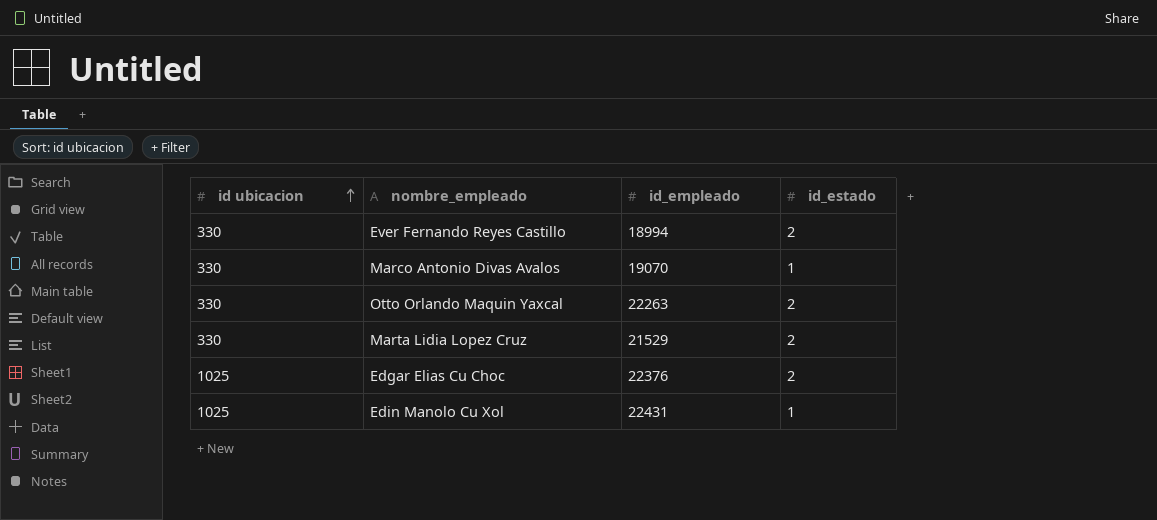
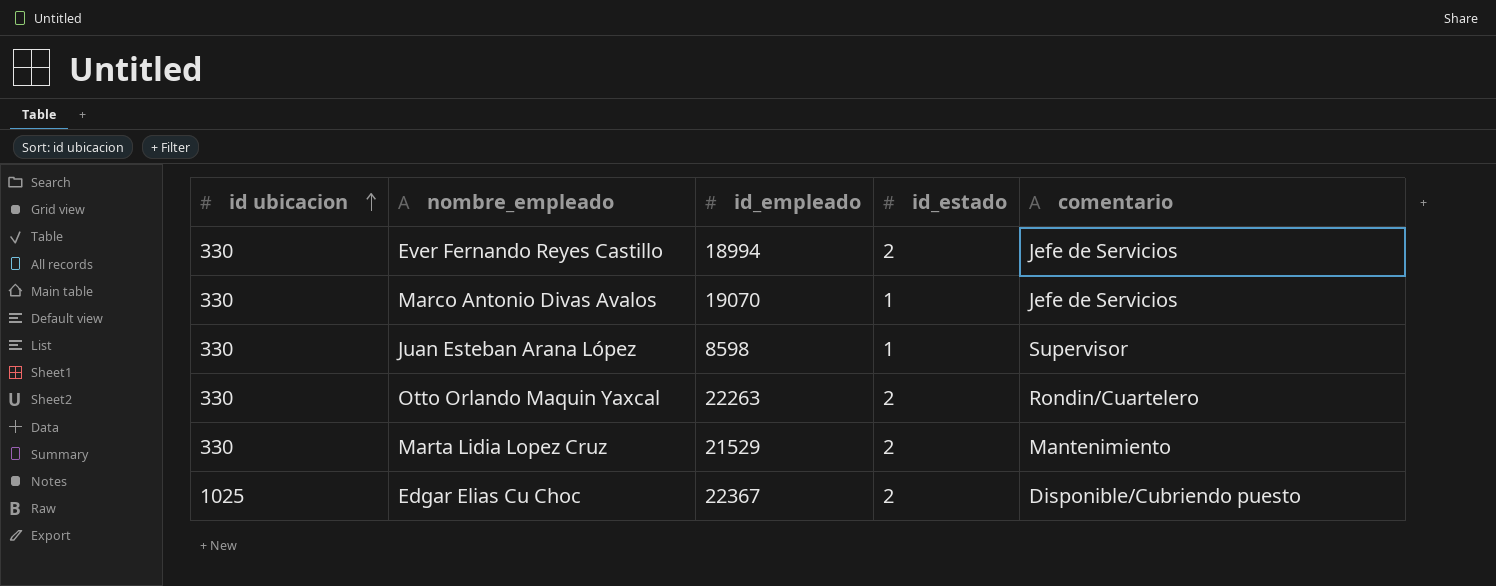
column comentario | position: none -> 5
row Edin Manolo Cu Xol: 1025 | 22431 | 1 -> none
row Juan Esteban Arana López: none -> 330 | 8598 | 1 | Supervisor
Edgar Elias Cu Choc | id_empleado: 22376 -> 22367

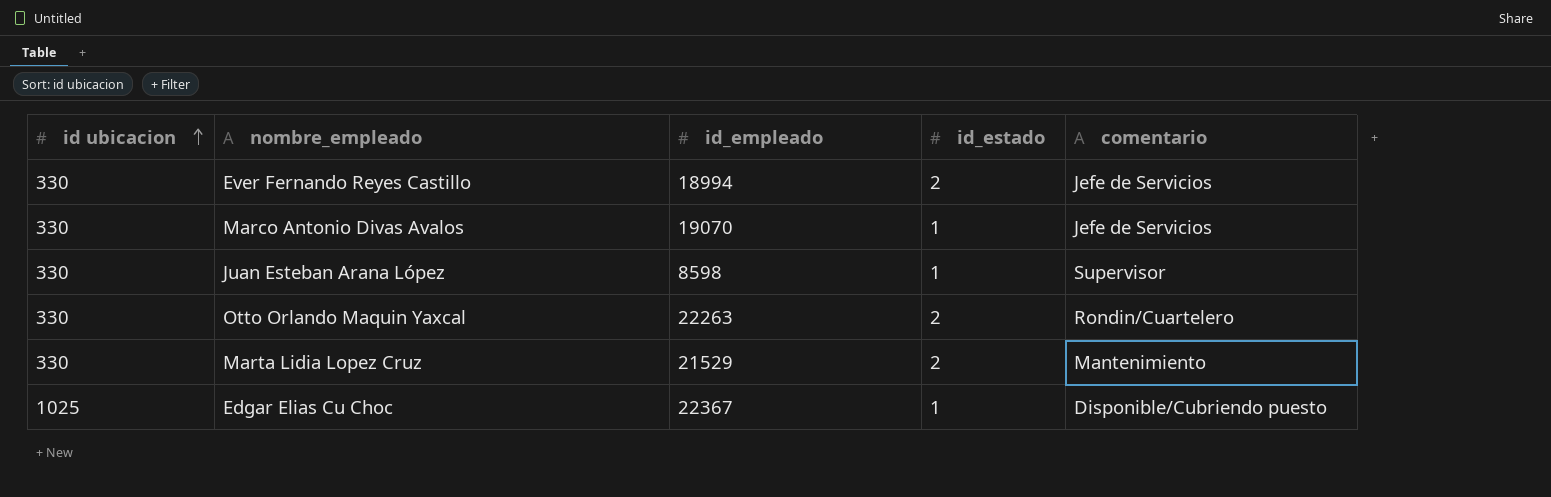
Edgar Elias Cu Choc | id_estado: 2 -> 1

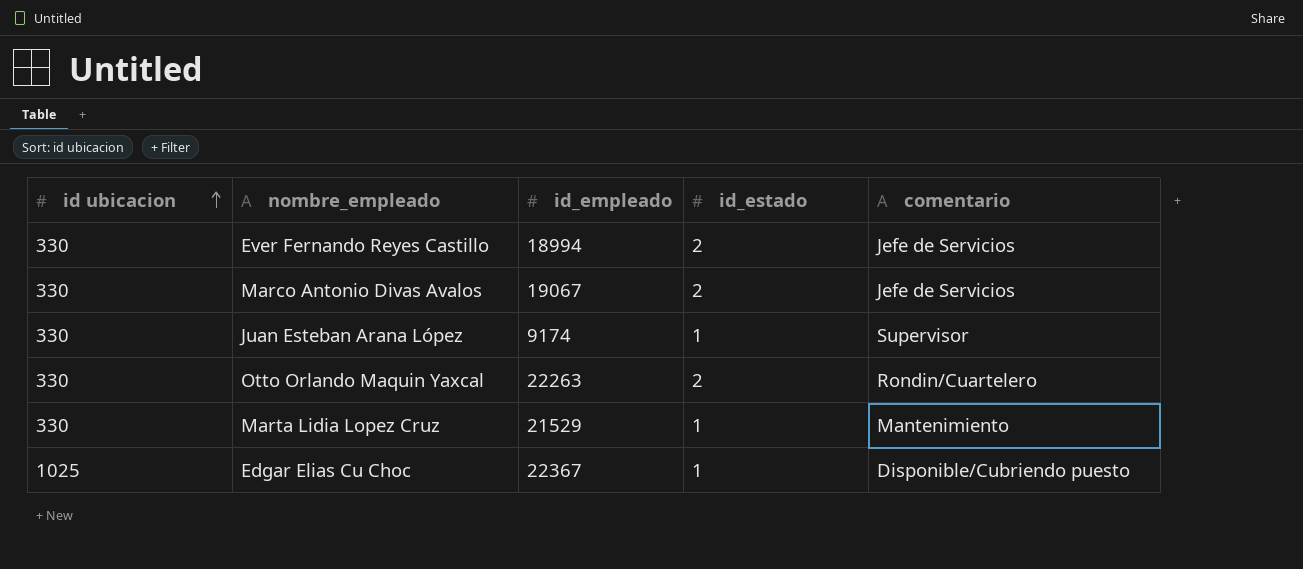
Marco Antonio Divas Avalos | id_empleado: 19070 -> 19067
Marco Antonio Divas Avalos | id_estado: 1 -> 2
Juan Esteban Arana López | id_empleado: 8598 -> 9174
Marta Lidia Lopez Cruz | id_estado: 2 -> 1

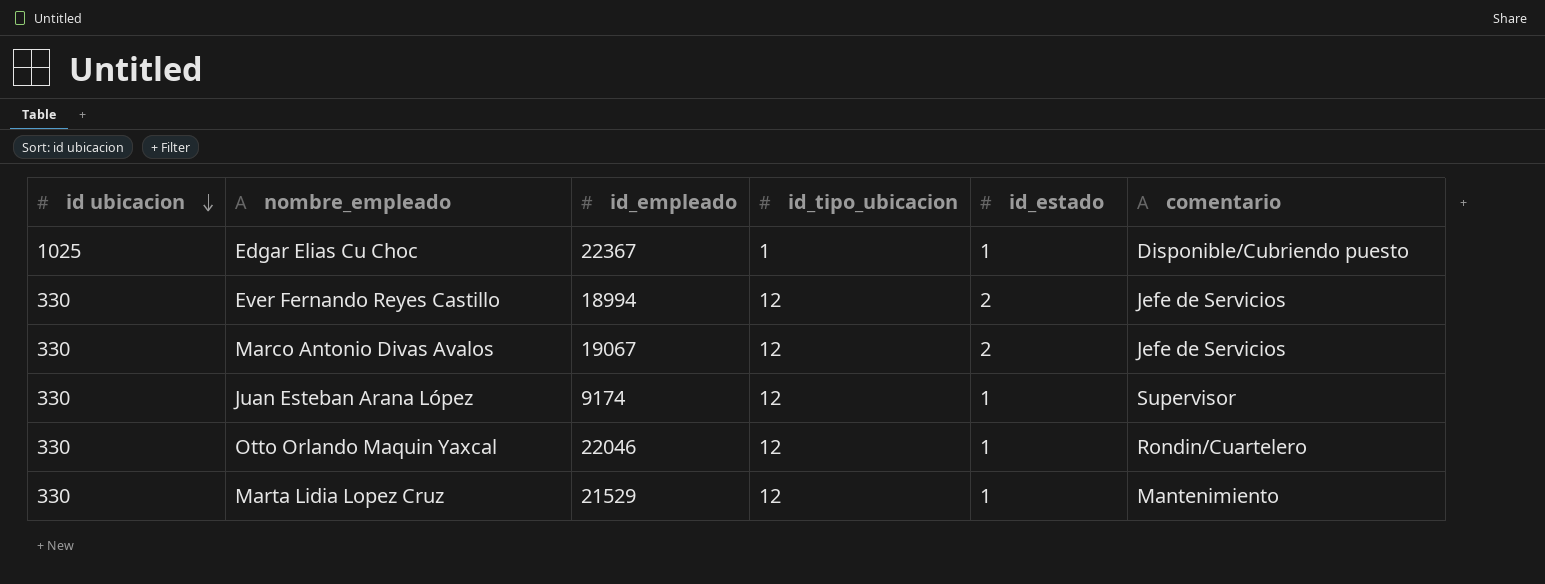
row order: id ubicacion ascending -> id ubicacion descending
column id_tipo_ubicacion | position: none -> 4
Otto Orlando Maquin Yaxcal | id_empleado: 22263 -> 22046
Otto Orlando Maquin Yaxcal | id_estado: 2 -> 1

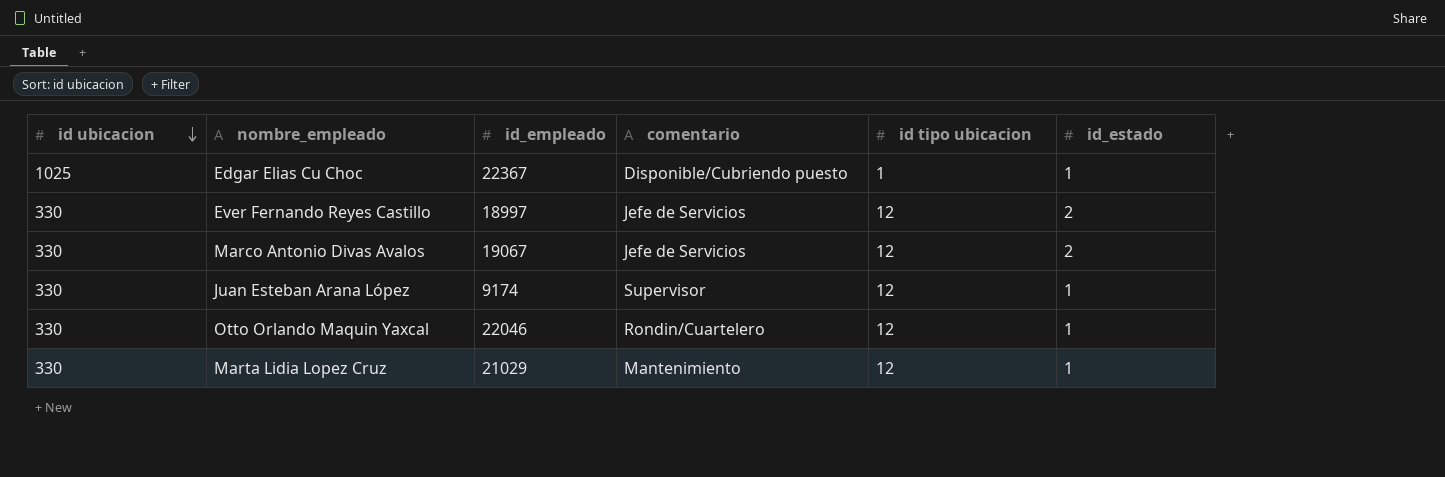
column comentario | position: 6 -> 4
column name: id_tipo_ubicacion -> id tipo ubicacion
Ever Fernando Reyes Castillo | id_empleado: 18994 -> 18997
Marta Lidia Lopez Cruz | id_empleado: 21529 -> 21029

